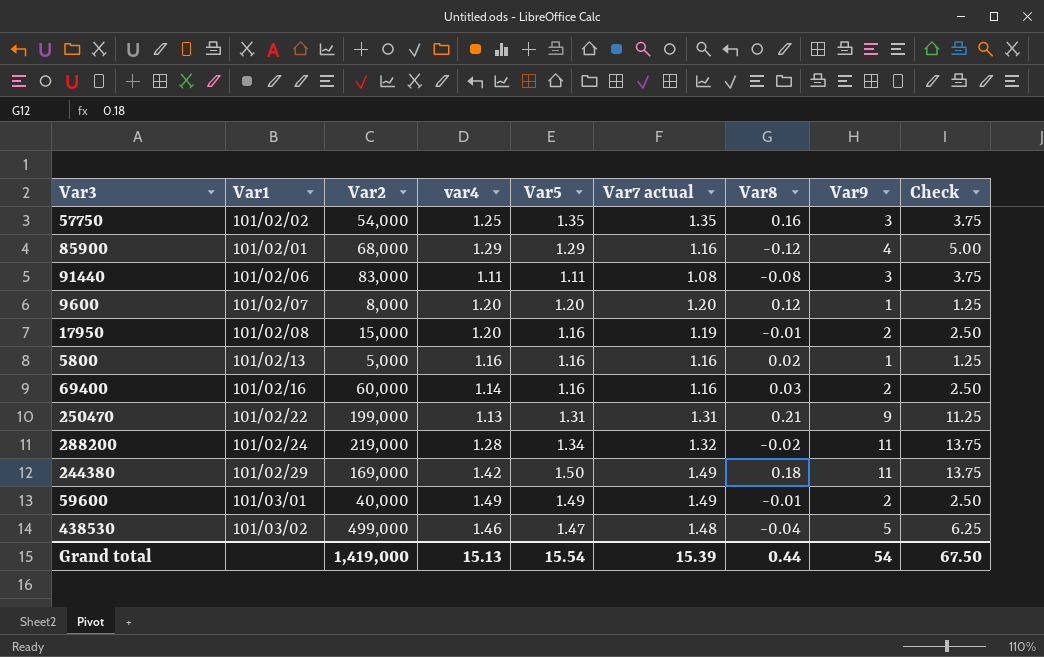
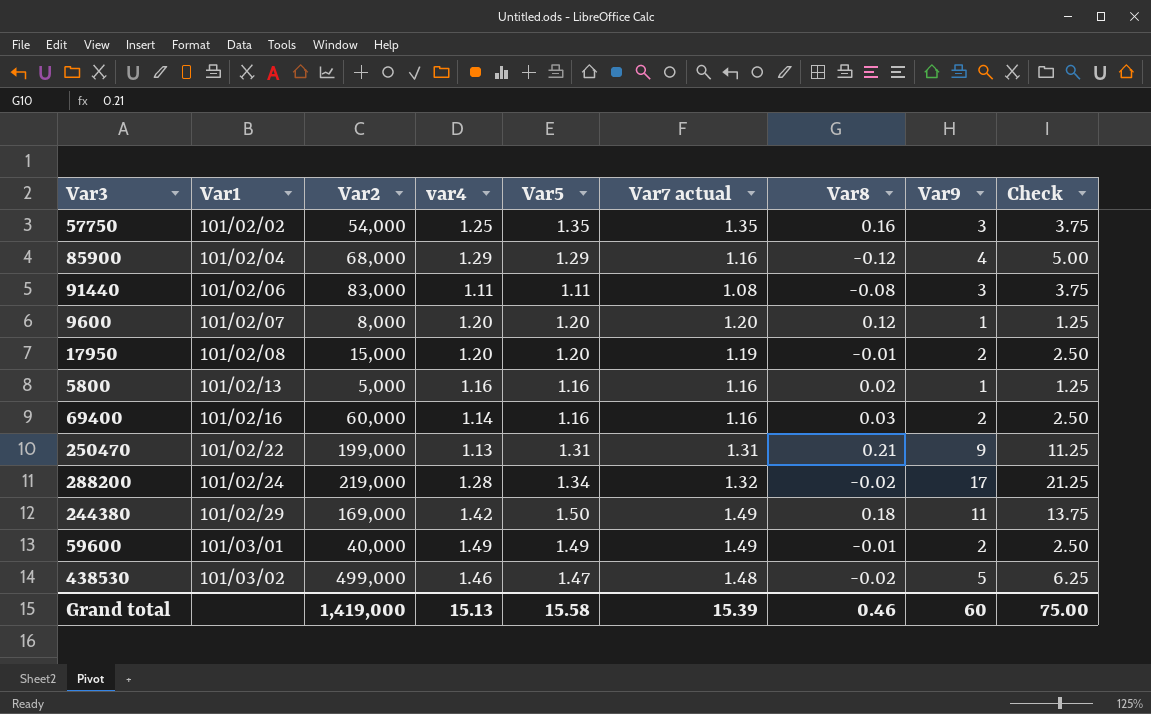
85900 | Var1: 101/02/01 -> 101/02/04
17950 | Var5: 1.16 -> 1.20
288200 | Var9: 11 -> 17
288200 | Check: 13.75 -> 21.25
438530 | Var8: -0.04 -> -0.02
Grand total | Var5: 15.54 -> 15.58
Grand total | Var8: 0.44 -> 0.46
Grand total | Var9: 54 -> 60
Grand total | Check: 67.50 -> 75.00

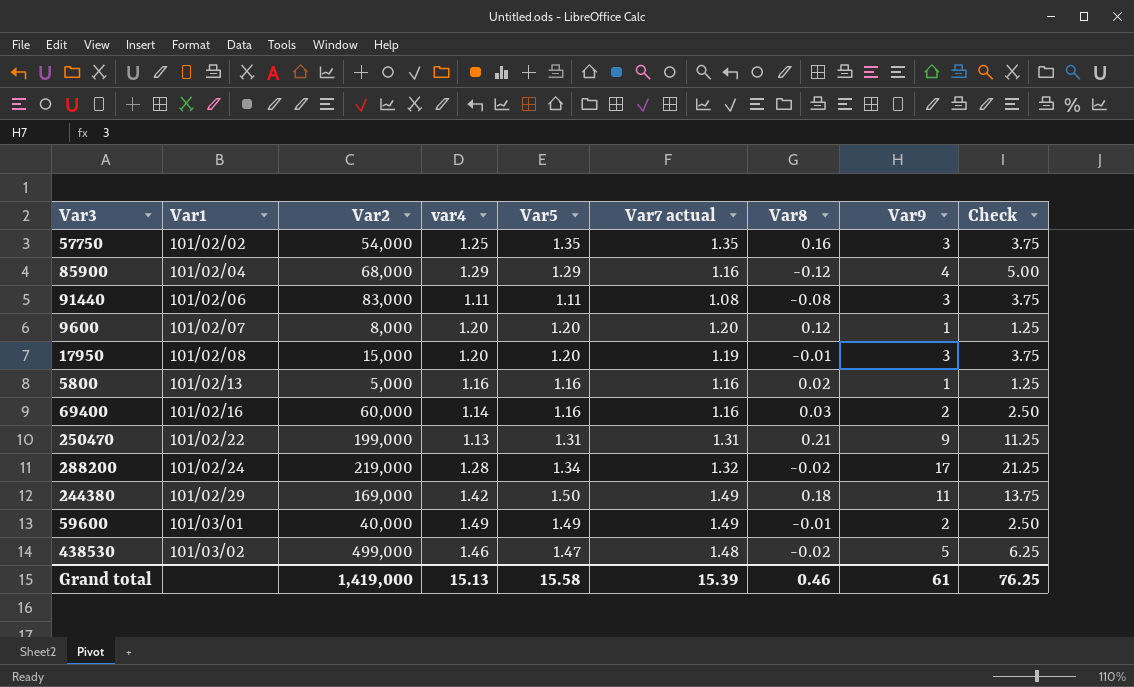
17950 | Var9: 2 -> 3
17950 | Check: 2.50 -> 3.75
Grand total | Var9: 60 -> 61
Grand total | Check: 75.00 -> 76.25

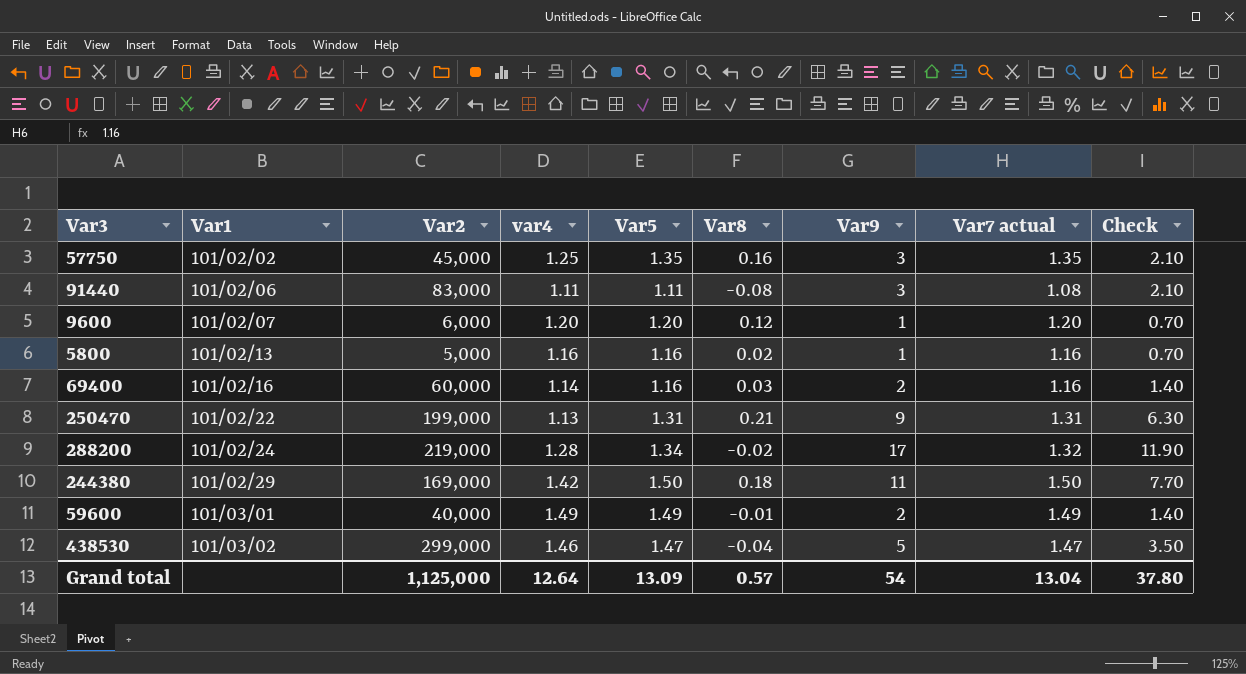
column Var7 actual | position: 6 -> 8
column Check | formula: [Var9] * 1.25 -> [Var9] * 0.7
row 85900: 101/02/04 | 68,000 | 1.29 | 1.29 | 1.16 | -0.12 | 4 | 5.00 -> none
row 17950: 101/02/08 | 15,000 | 1.20 | 1.20 | 1.19 | -0.01 | 3 | 3.75 -> none
57750 | Var2: 54,000 -> 45,000
9600 | Var2: 8,000 -> 6,000
244380 | Var7 actual: 1.49 -> 1.50
438530 | Var2: 499,000 -> 299,000
438530 | Var8: -0.02 -> -0.04
438530 | Var7 actual: 1.48 -> 1.47
Grand total | Var2: 1,419,000 -> 1,125,000
Grand total | var4: 15.13 -> 12.64
Grand total | Var5: 15.58 -> 13.09
Grand total | Var8: 0.46 -> 0.57
Grand total | Var9: 61 -> 54
Grand total | Var7 actual: 15.39 -> 13.04
Grand total | Check: 76.25 -> 37.80

